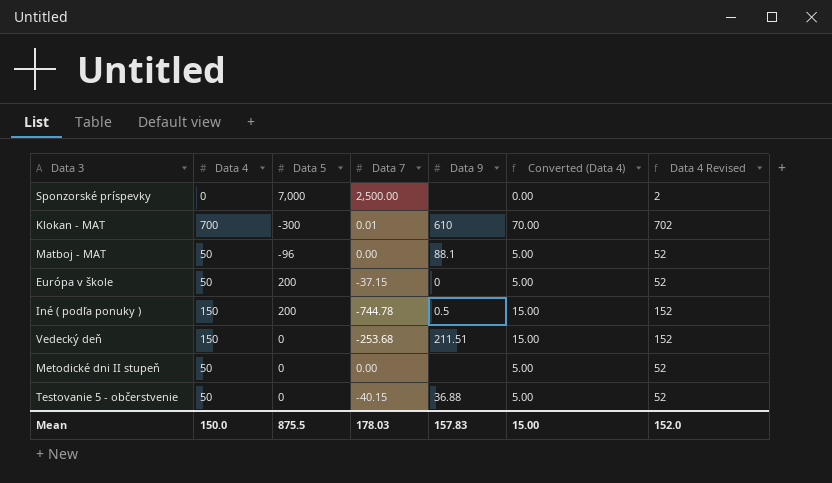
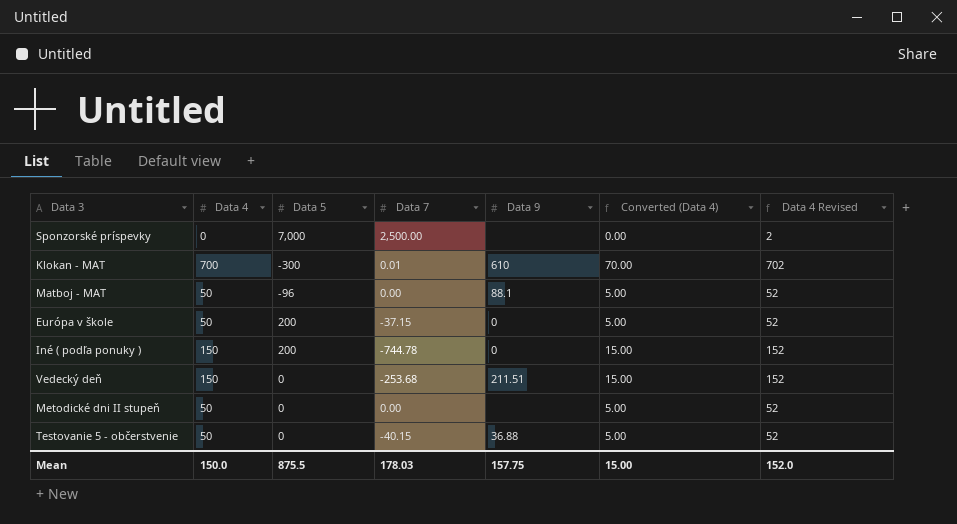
Iné ( podľa ponuky ) | Data 9: 0.5 -> 0
Mean | Data 9: 157.83 -> 157.75

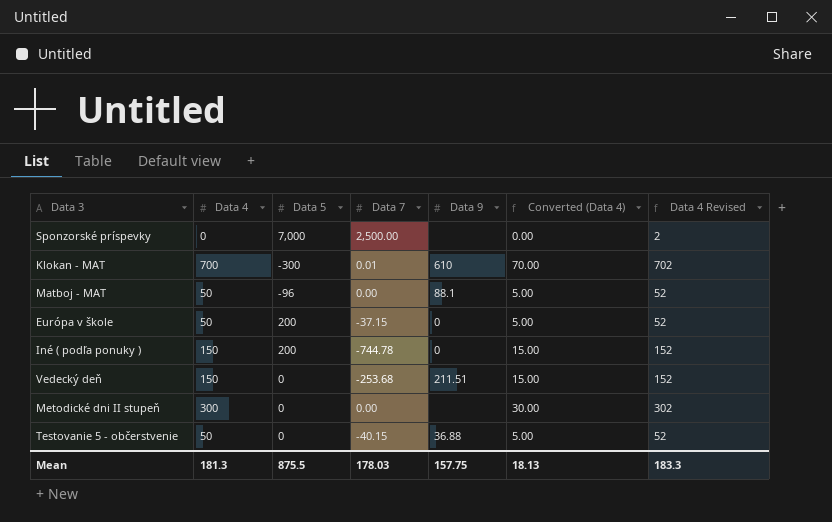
Metodické dni II stupeň | Data 4: 50 -> 300
Metodické dni II stupeň | Converted (Data 4): 5.00 -> 30.00
Metodické dni II stupeň | Data 4 Revised: 52 -> 302
Mean | Data 4: 150.0 -> 181.3
Mean | Converted (Data 4): 15.00 -> 18.13
Mean | Data 4 Revised: 152.0 -> 183.3

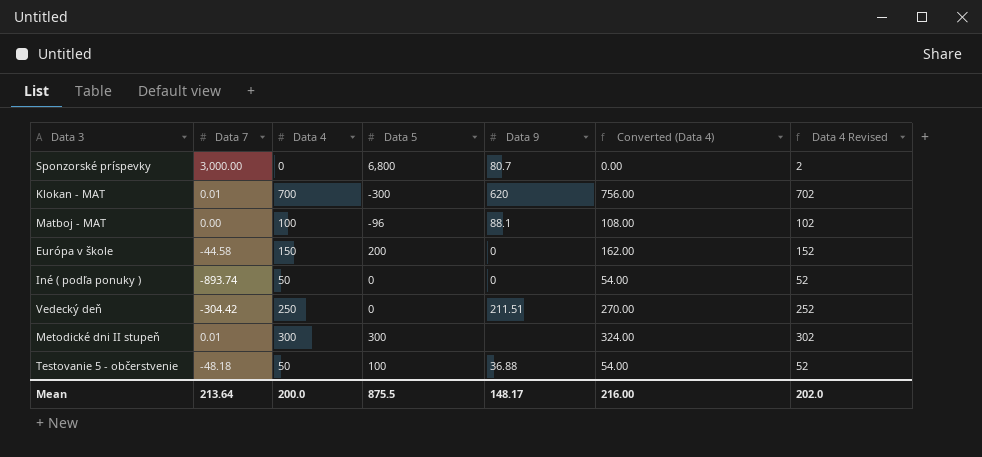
column Data 7 | position: 4 -> 2
column Converted (Data 4) | formula: [Data 4] * 0.1 -> [Data 4] * 1.08
Sponzorské príspevky | Data 7: 2,500.00 -> 3,000.00
Sponzorské príspevky | Data 5: 7,000 -> 6,800
Sponzorské príspevky | Data 9: none -> 80.7
Klokan - MAT | Data 9: 610 -> 620
Matboj - MAT | Data 4: 50 -> 100
Matboj - MAT | Data 4 Revised: 52 -> 102
Európa v škole | Data 7: -37.15 -> -44.58
Európa v škole | Data 4: 50 -> 150
Európa v škole | Data 4 Revised: 52 -> 152
Iné ( podľa ponuky ) | Data 7: -744.78 -> -893.74
Iné ( podľa ponuky ) | Data 4: 150 -> 50
Iné ( podľa ponuky ) | Data 5: 200 -> 0
Iné ( podľa ponuky ) | Data 4 Revised: 152 -> 52
Vedecký deň | Data 7: -253.68 -> -304.42
Vedecký deň | Data 4: 150 -> 250
Vedecký deň | Data 4 Revised: 152 -> 252
Metodické dni II stupeň | Data 7: 0.00 -> 0.01
Metodické dni II stupeň | Data 5: 0 -> 300
Testovanie 5 - občerstvenie | Data 7: -40.15 -> -48.18
Testovanie 5 - občerstvenie | Data 5: 0 -> 100
Mean | Data 7: 178.03 -> 213.64
Mean | Data 4: 181.3 -> 200.0
Mean | Data 9: 157.75 -> 148.17
Mean | Converted (Data 4): 18.13 -> 216.00
Mean | Data 4 Revised: 183.3 -> 202.0

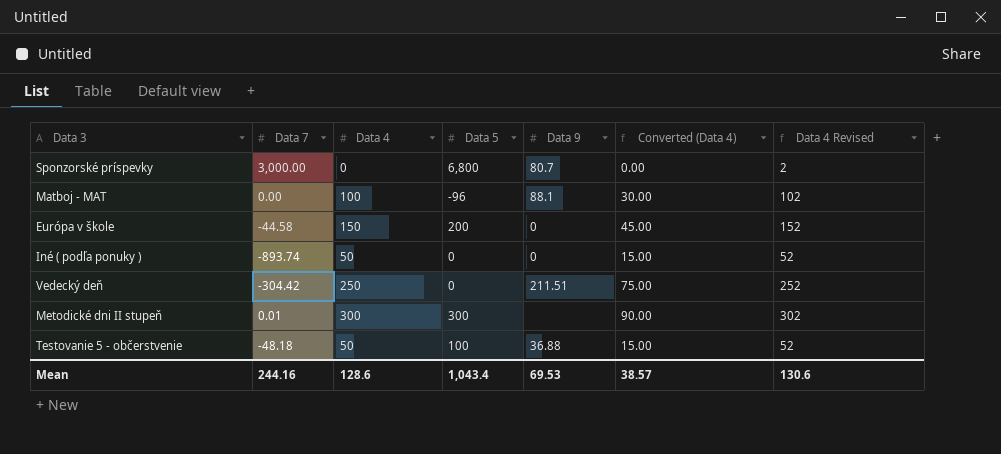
column Converted (Data 4) | formula: [Data 4] * 1.08 -> [Data 4] * 0.3
row Klokan - MAT: 0.01 | 700 | -300 | 620 | 756.00 | 702 -> none
Mean | Data 7: 213.64 -> 244.16
Mean | Data 4: 200.0 -> 128.6
Mean | Data 5: 875.5 -> 1,043.4
Mean | Data 9: 148.17 -> 69.53
Mean | Converted (Data 4): 216.00 -> 38.57
Mean | Data 4 Revised: 202.0 -> 130.6

